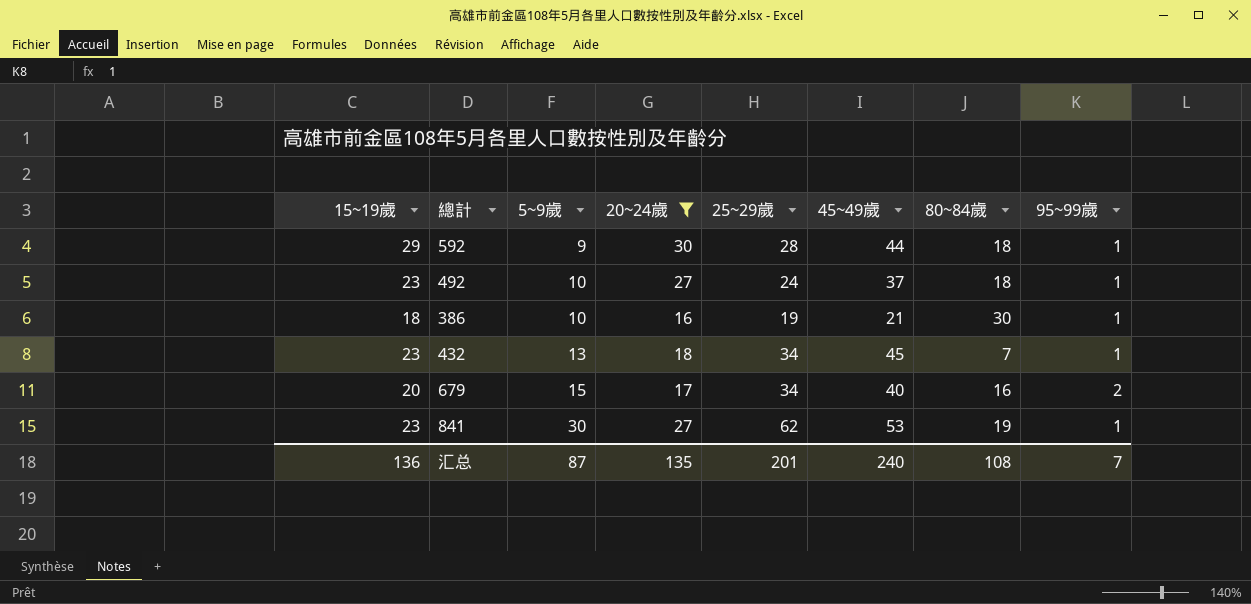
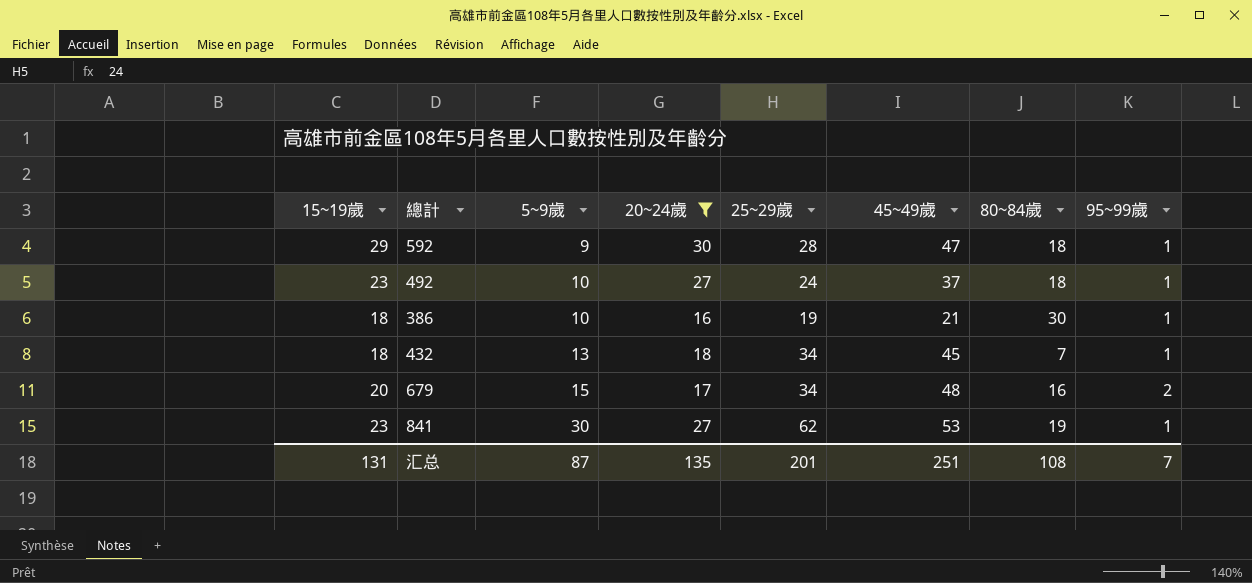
592 | 45~49歲: 44 -> 47
432 | 15~19歲: 23 -> 18
679 | 45~49歲: 40 -> 48
汇总 | 15~19歲: 136 -> 131
汇总 | 45~49歲: 240 -> 251

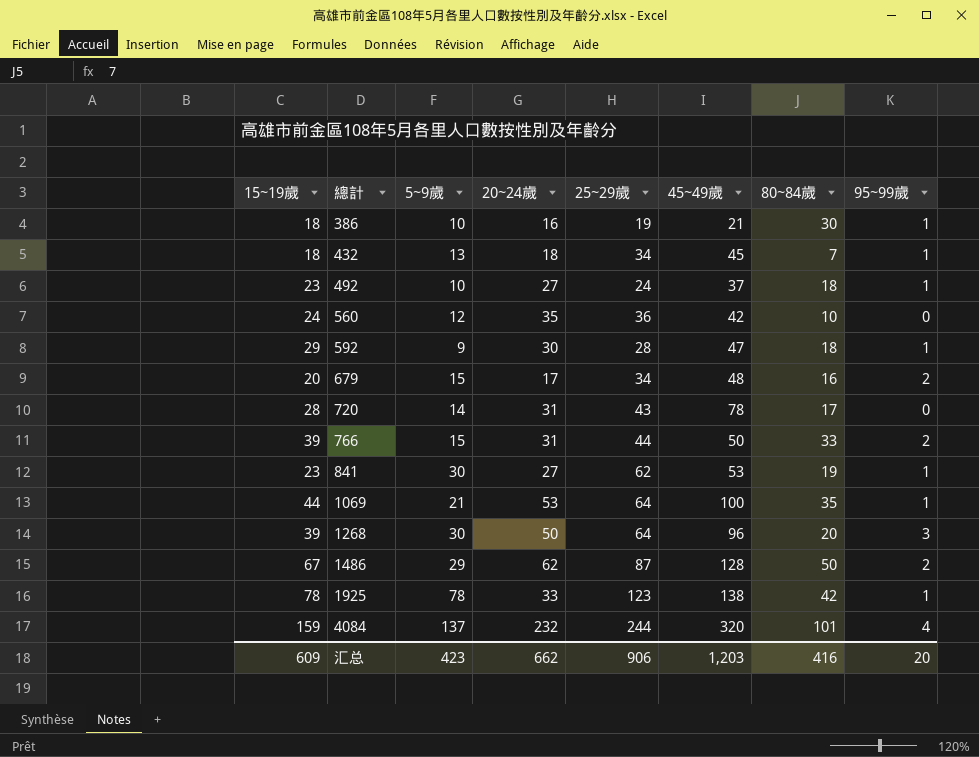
filter: 20~24歲 <= 30 -> none
row order: 5~9歲 ascending -> 總計 ascending
汇总 | 15~19歲: 131 -> 609
汇总 | 5~9歲: 87 -> 423
汇总 | 20~24歲: 135 -> 662
汇总 | 25~29歲: 201 -> 906
汇总 | 45~49歲: 251 -> 1,203
汇总 | 80~84歲: 108 -> 416
汇总 | 95~99歲: 7 -> 20

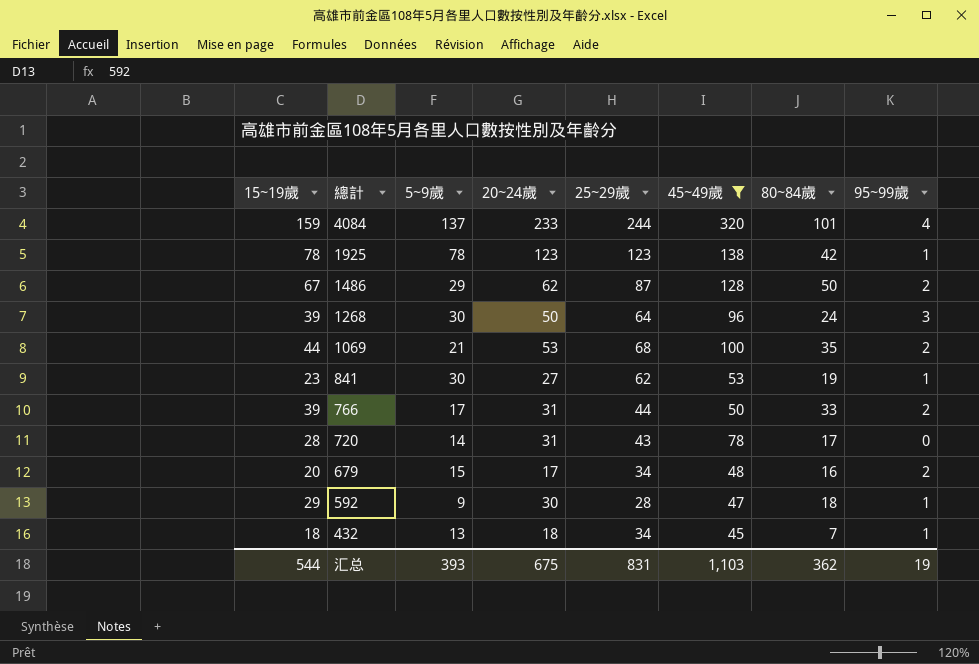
filter: none -> 45~49歲 >= 45
row order: 總計 ascending -> 總計 descending
4084 | 20~24歲: 232 -> 233
1925 | 20~24歲: 33 -> 123
1268 | 80~84歲: 20 -> 24
1069 | 25~29歲: 64 -> 68
1069 | 95~99歲: 1 -> 2
766 | 5~9歲: 15 -> 17
汇总 | 15~19歲: 609 -> 544
汇总 | 5~9歲: 423 -> 393
汇总 | 20~24歲: 662 -> 675
汇总 | 25~29歲: 906 -> 831
汇总 | 45~49歲: 1,203 -> 1,103
汇总 | 80~84歲: 416 -> 362
汇总 | 95~99歲: 20 -> 19

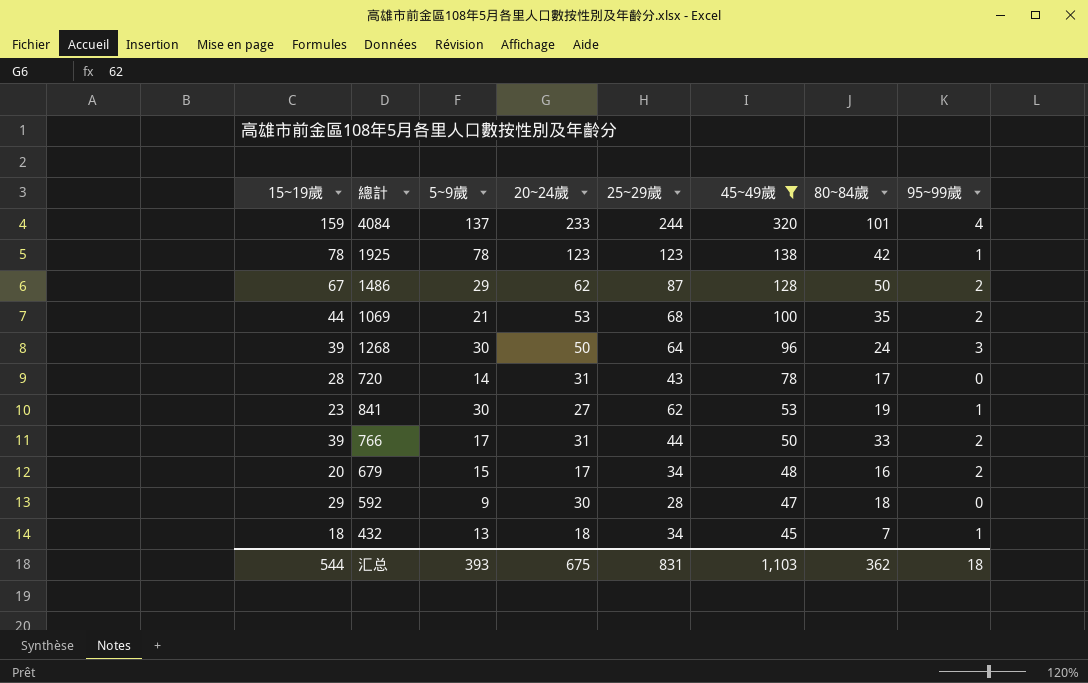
row order: 總計 descending -> 45~49歲 descending
592 | 95~99歲: 1 -> 0
汇总 | 95~99歲: 19 -> 18

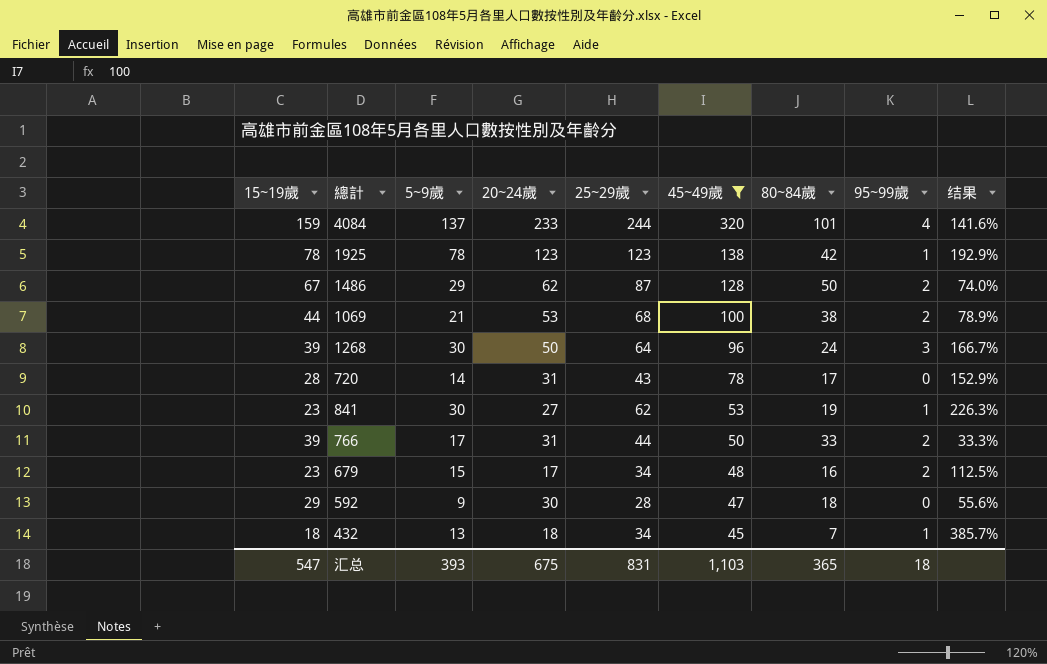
column 结果 | formula: none -> ([25~29歲] - [80~84歲]) / [80~84歲]
1069 | 80~84歲: 35 -> 38
679 | 15~19歲: 20 -> 23
汇总 | 15~19歲: 544 -> 547
汇总 | 80~84歲: 362 -> 365

